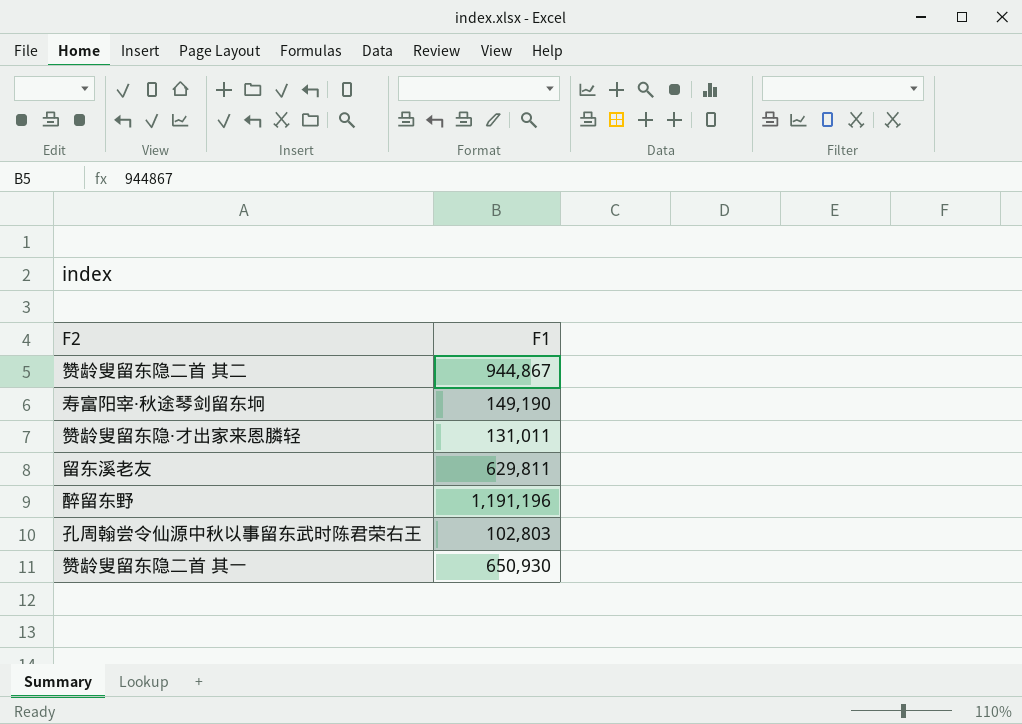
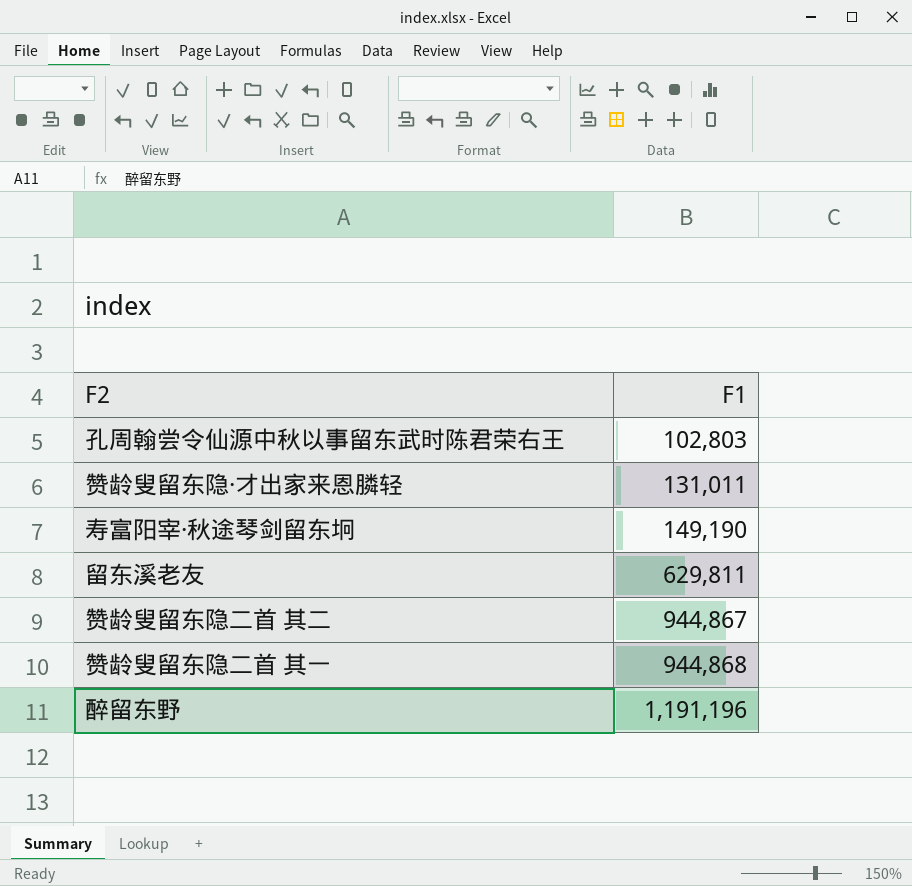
row order: none -> F1 ascending
赞龄叟留东隐二首 其一 | F1: 650,930 -> 944,868

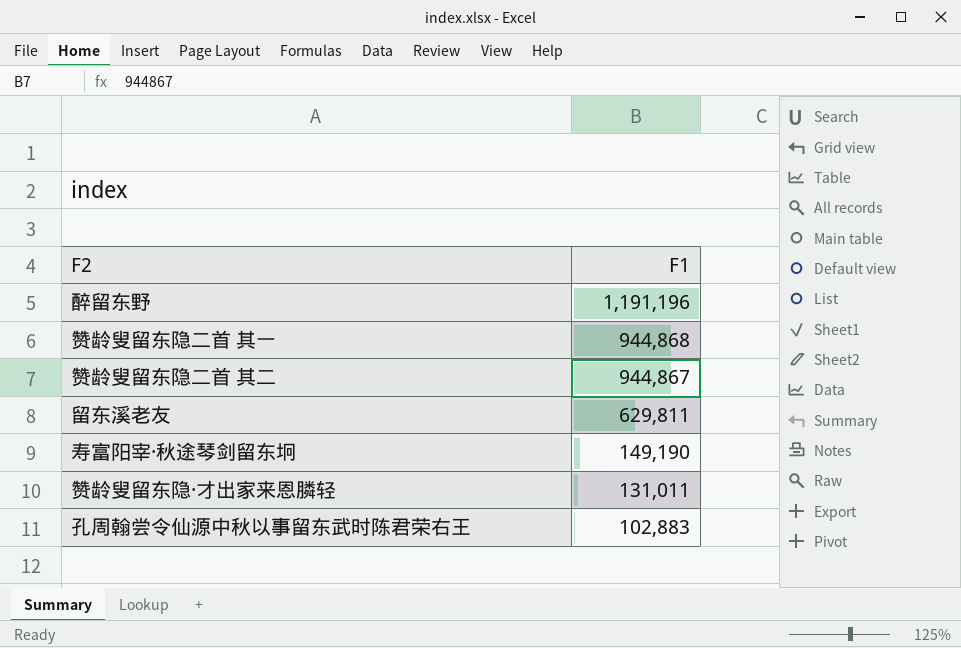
row order: F1 ascending -> F1 descending
孔周翰尝令仙源中秋以事留东武时陈君荣右王 | F1: 102,803 -> 102,883

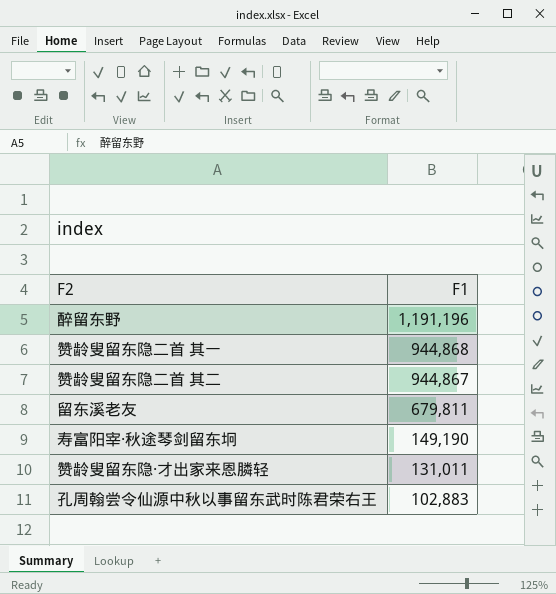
留东溪老友 | F1: 629,811 -> 679,811

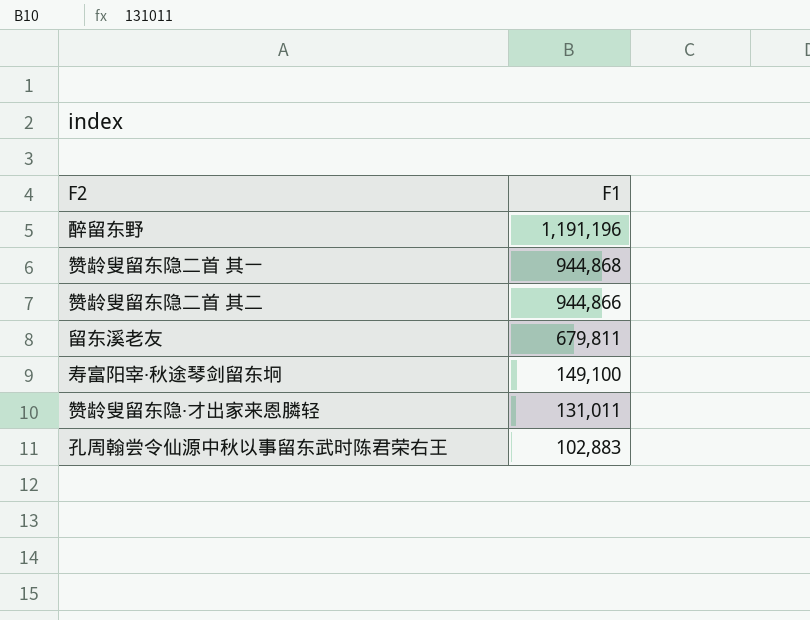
赞龄叟留东隐二首 其二 | F1: 944,867 -> 944,866
寿富阳宰·秋途琴剑留东坰 | F1: 149,190 -> 149,100

